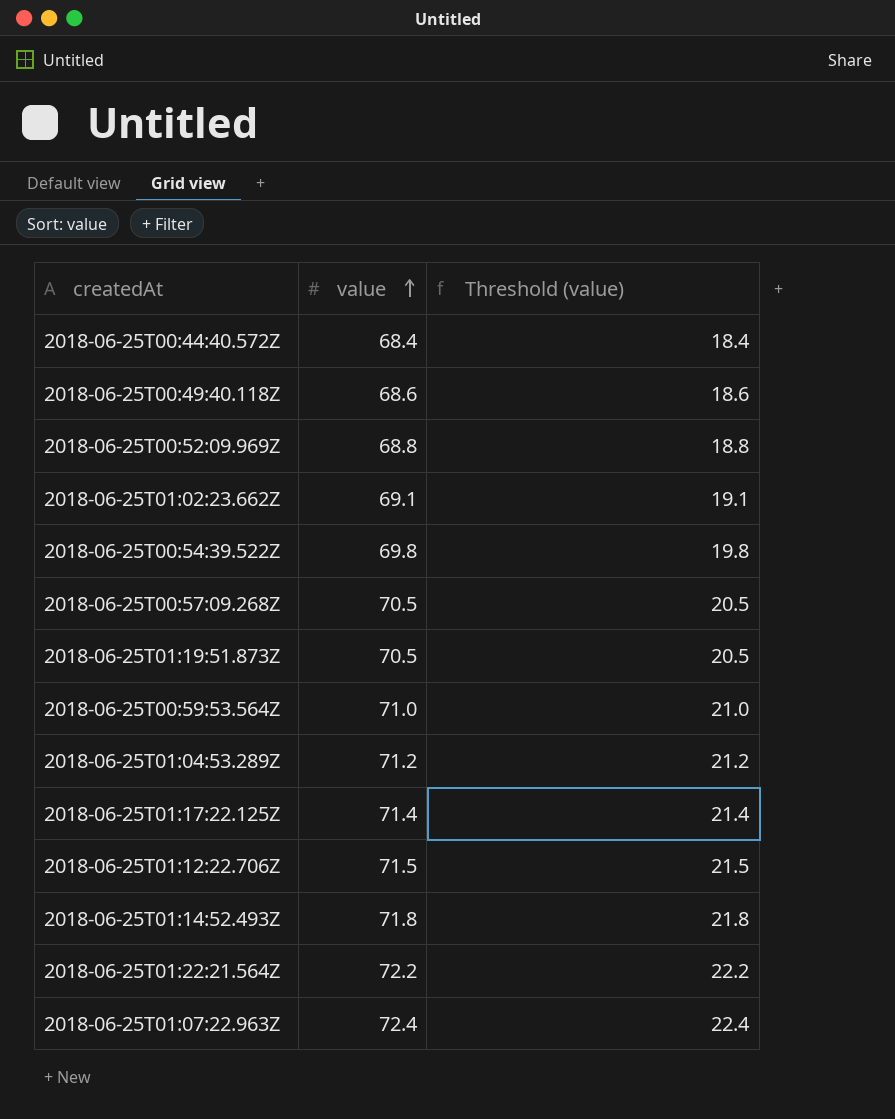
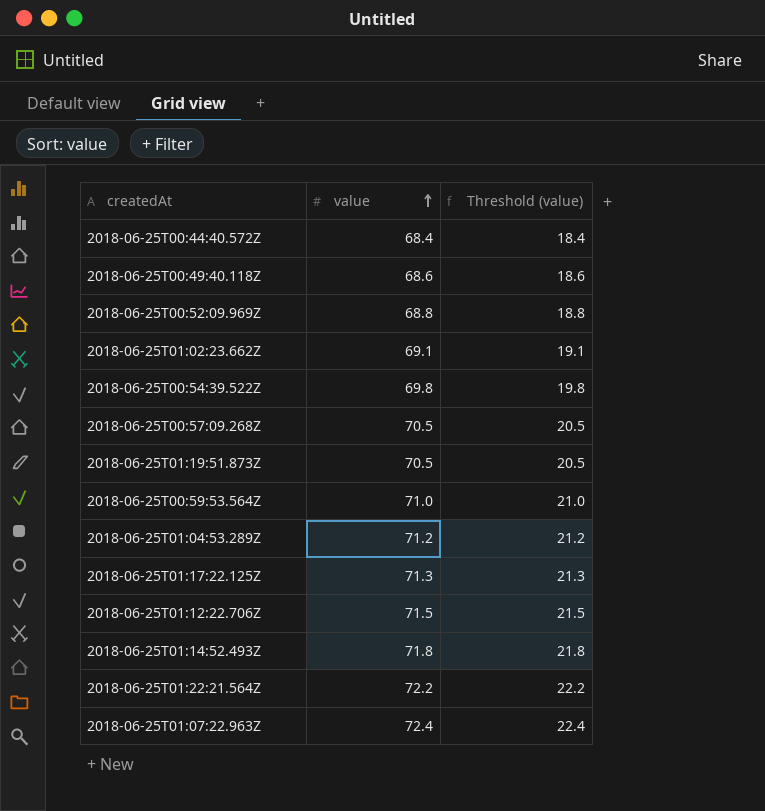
2018-06-25T01:17:22.125Z | value: 71.4 -> 71.3
2018-06-25T01:17:22.125Z | Threshold (value): 21.4 -> 21.3

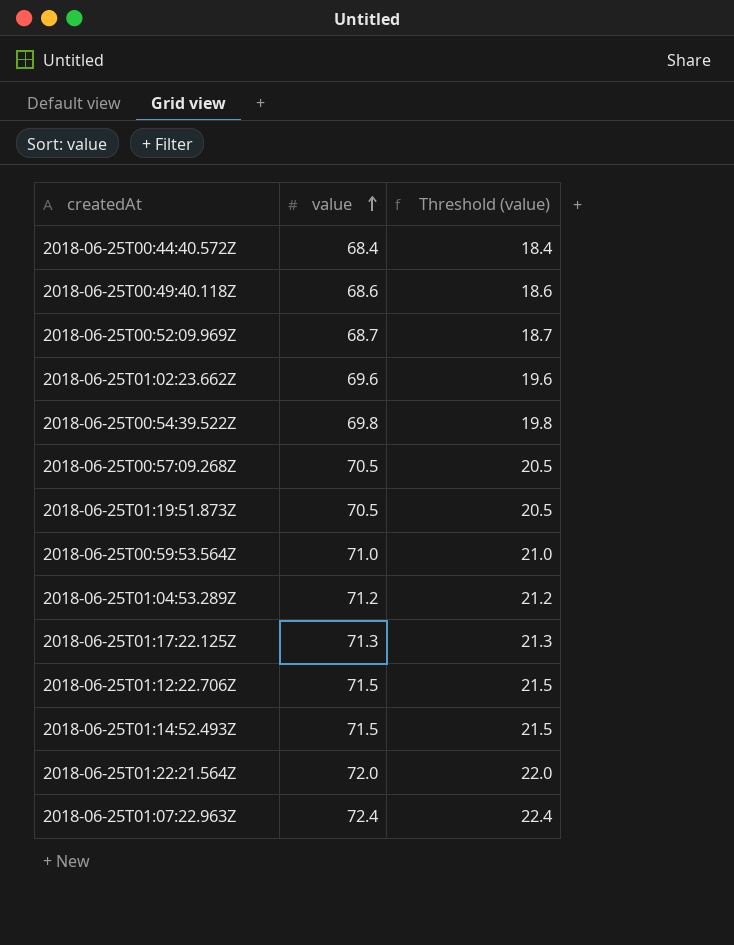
2018-06-25T00:52:09.969Z | value: 68.8 -> 68.7
2018-06-25T00:52:09.969Z | Threshold (value): 18.8 -> 18.7
2018-06-25T01:02:23.662Z | value: 69.1 -> 69.6
2018-06-25T01:02:23.662Z | Threshold (value): 19.1 -> 19.6
2018-06-25T01:14:52.493Z | value: 71.8 -> 71.5
2018-06-25T01:14:52.493Z | Threshold (value): 21.8 -> 21.5
2018-06-25T01:22:21.564Z | value: 72.2 -> 72.0
2018-06-25T01:22:21.564Z | Threshold (value): 22.2 -> 22.0

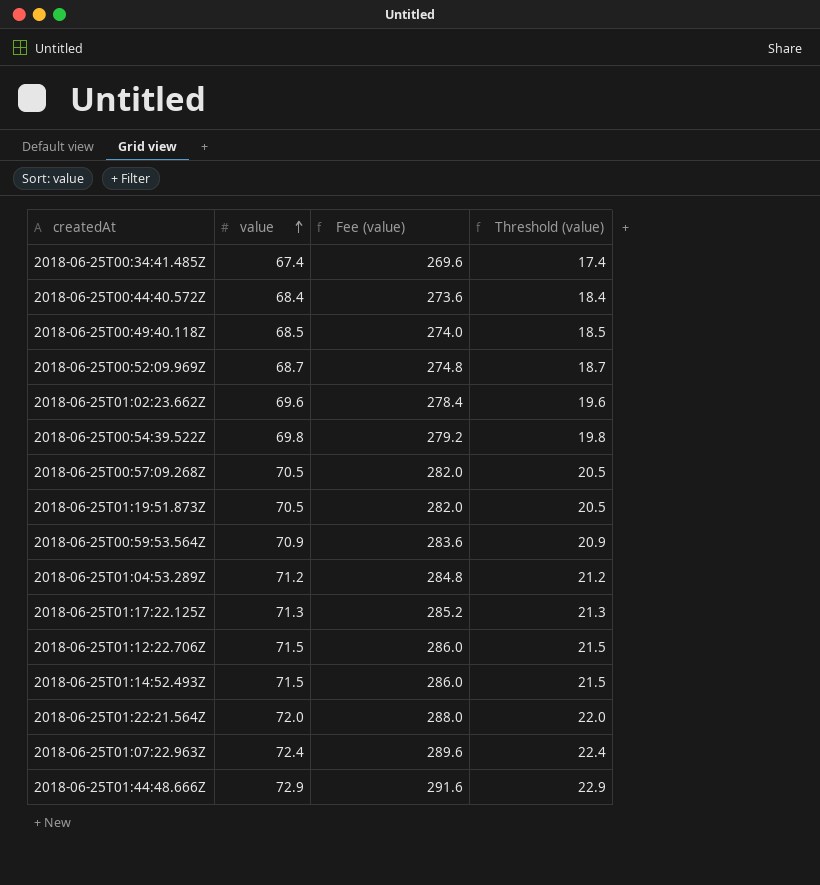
column Fee (value) | formula: none -> [value] * 4
row 2018-06-25T00:34:41.485Z: none -> 67.4 | 269.6 | 17.4
2018-06-25T00:49:40.118Z | value: 68.6 -> 68.5
2018-06-25T00:49:40.118Z | Threshold (value): 18.6 -> 18.5
2018-06-25T00:59:53.564Z | value: 71.0 -> 70.9
2018-06-25T00:59:53.564Z | Threshold (value): 21.0 -> 20.9
row 2018-06-25T01:44:48.666Z: none -> 72.9 | 291.6 | 22.9

